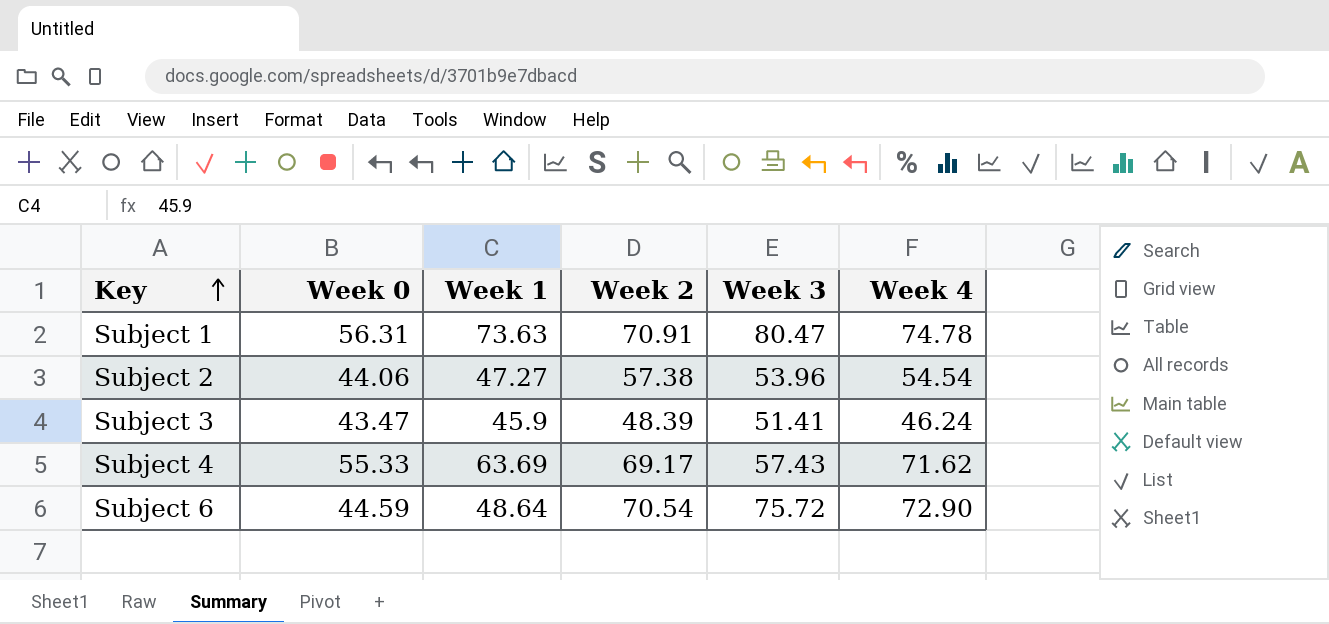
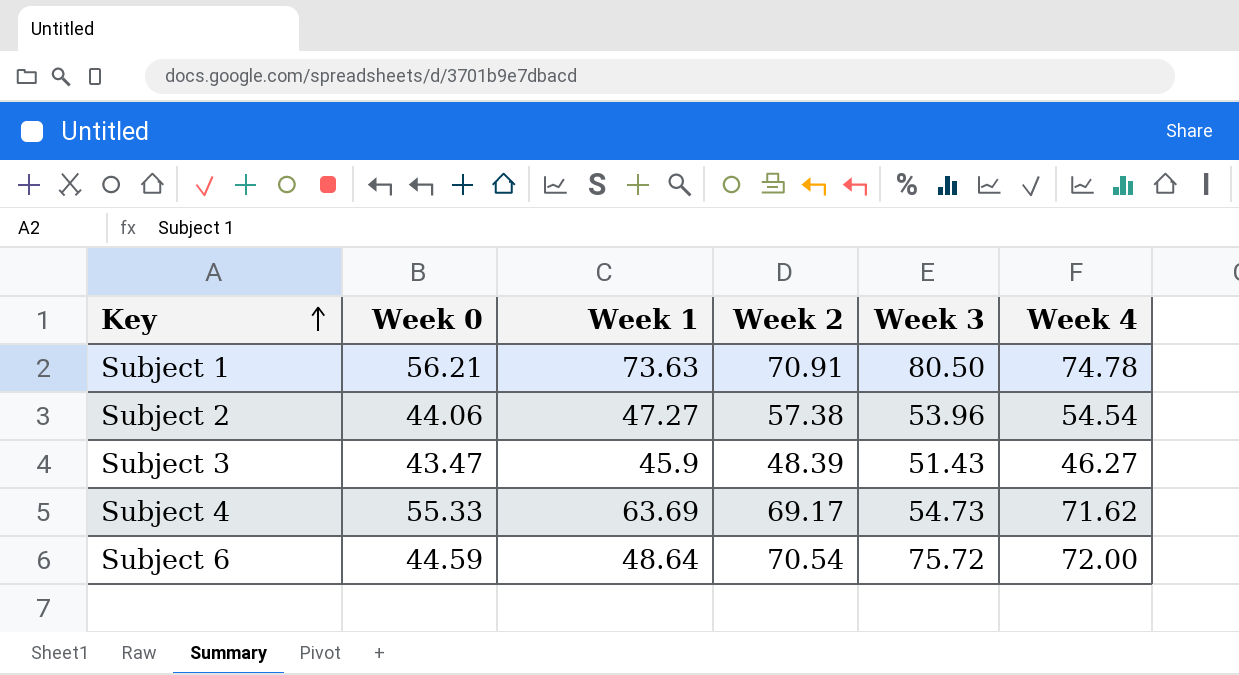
Subject 1 | Week 0: 56.31 -> 56.21
Subject 1 | Week 3: 80.47 -> 80.50
Subject 3 | Week 3: 51.41 -> 51.43
Subject 3 | Week 4: 46.24 -> 46.27
Subject 4 | Week 3: 57.43 -> 54.73
Subject 6 | Week 4: 72.90 -> 72.00

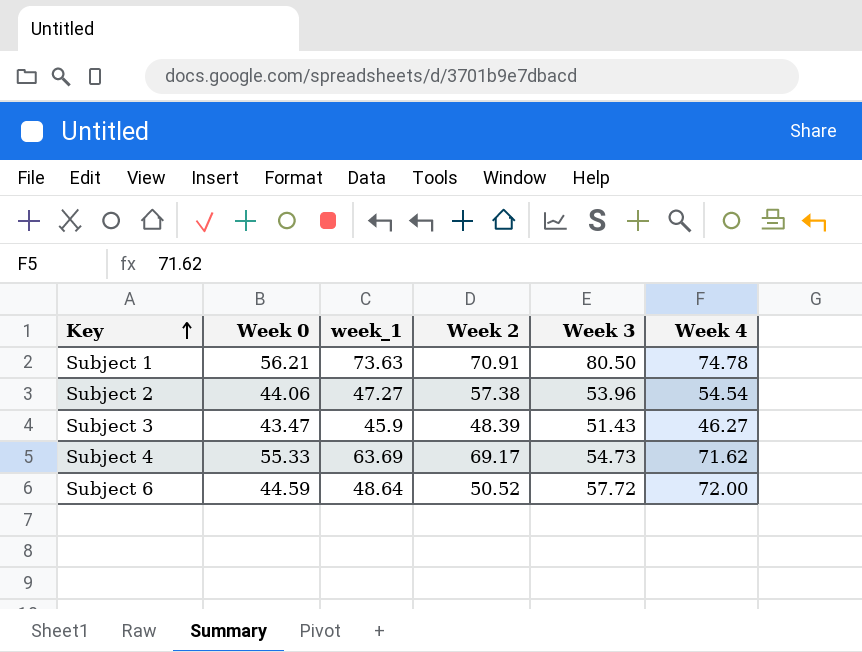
column name: Week 1 -> week_1
Subject 6 | Week 2: 70.54 -> 50.52
Subject 6 | Week 3: 75.72 -> 57.72

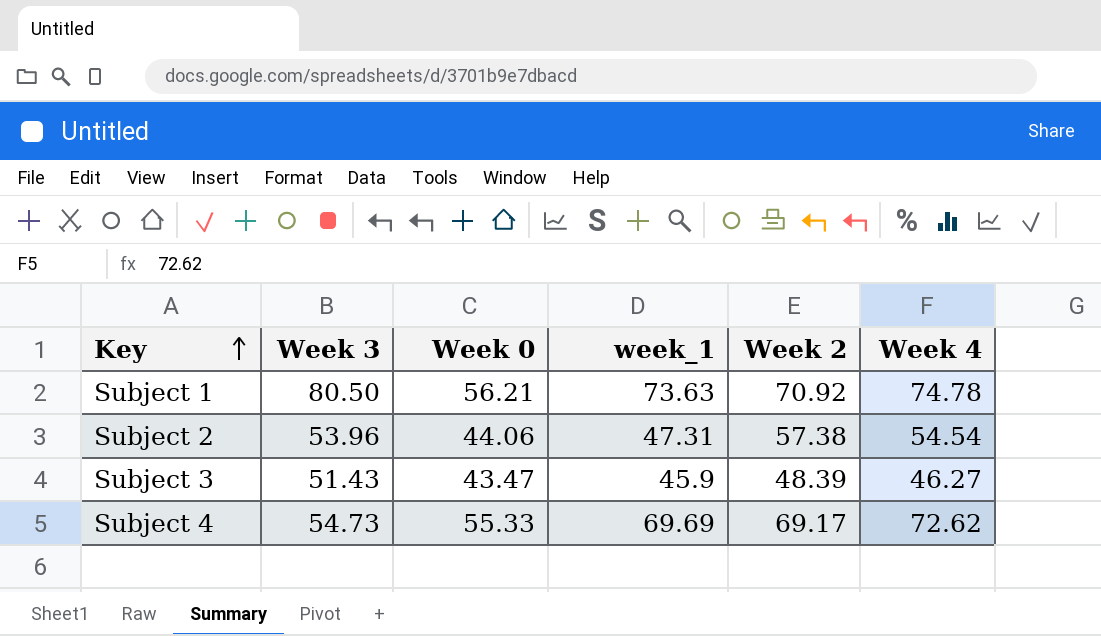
column Week 3 | position: 5 -> 2
row Subject 6: 44.59 | 48.64 | 50.52 | 57.72 | 72.00 -> none
Subject 1 | Week 2: 70.91 -> 70.92
Subject 2 | week_1: 47.27 -> 47.31
Subject 4 | week_1: 63.69 -> 69.69
Subject 4 | Week 4: 71.62 -> 72.62

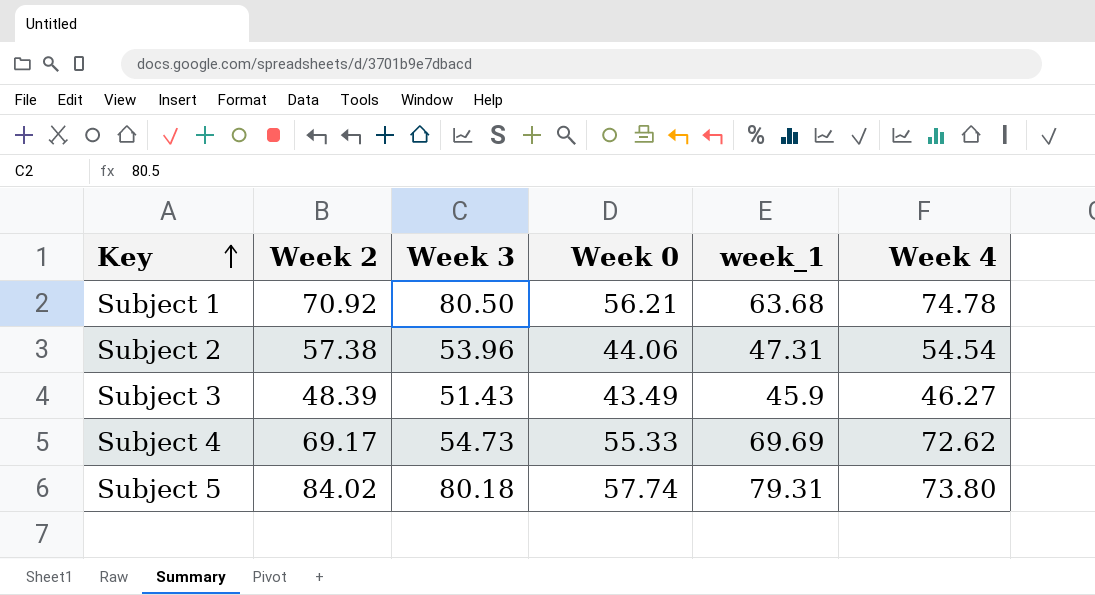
column Week 2 | position: 5 -> 2
Subject 1 | week_1: 73.63 -> 63.68
Subject 3 | Week 0: 43.47 -> 43.49
row Subject 5: none -> 84.02 | 80.18 | 57.74 | 79.31 | 73.80

